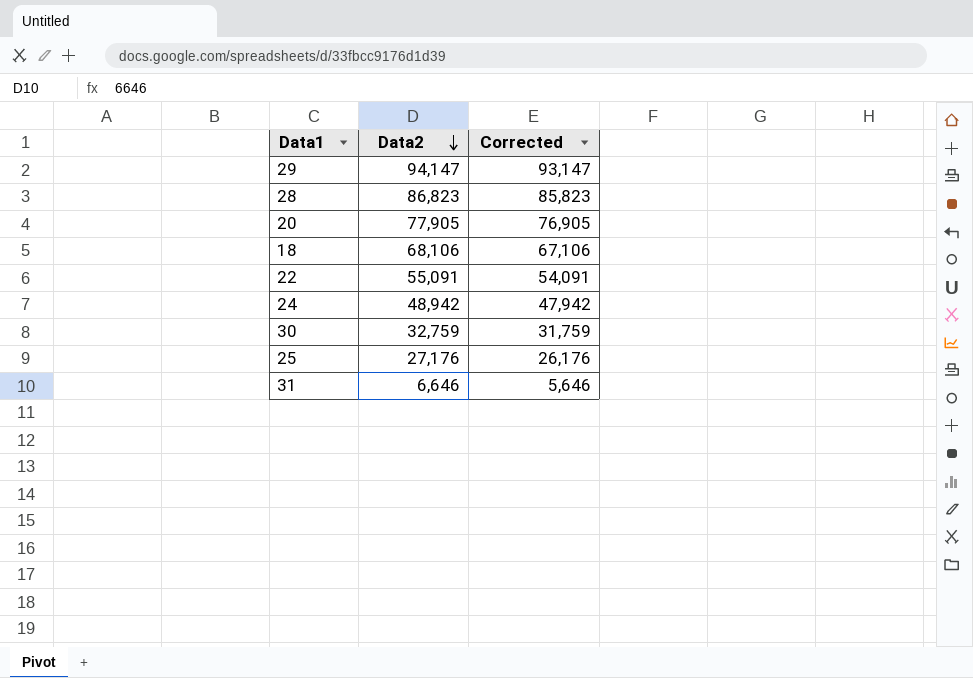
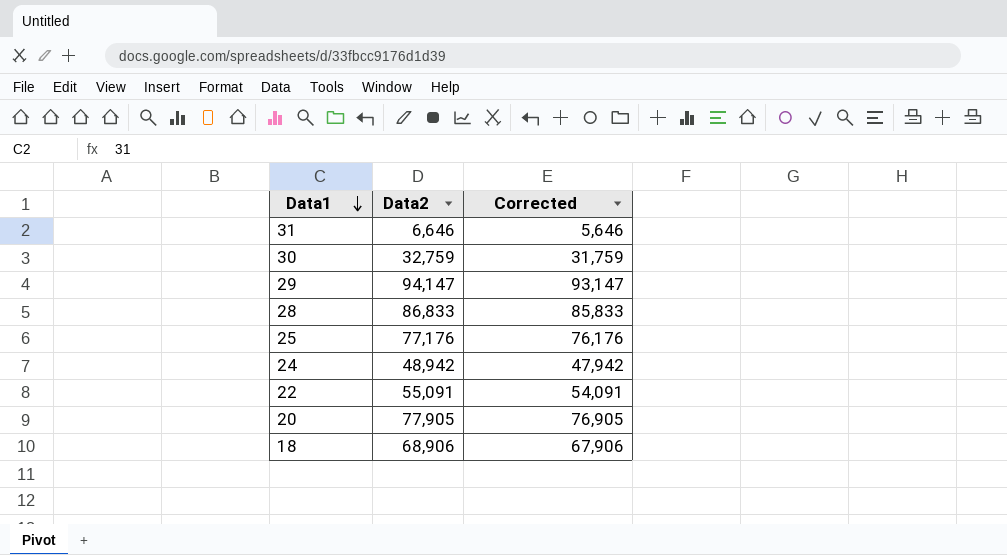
row order: Data2 descending -> Data1 descending
28 | Data2: 86,823 -> 86,833
28 | Corrected: 85,823 -> 85,833
25 | Data2: 27,176 -> 77,176
25 | Corrected: 26,176 -> 76,176
18 | Data2: 68,106 -> 68,906
18 | Corrected: 67,106 -> 67,906

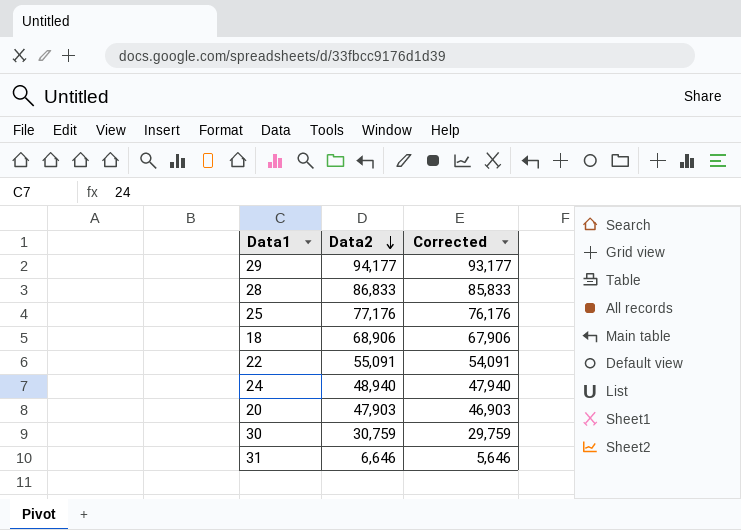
row order: Data1 descending -> Data2 descending
29 | Data2: 94,147 -> 94,177
29 | Corrected: 93,147 -> 93,177
24 | Data2: 48,942 -> 48,940
24 | Corrected: 47,942 -> 47,940
20 | Data2: 77,905 -> 47,903
20 | Corrected: 76,905 -> 46,903
30 | Data2: 32,759 -> 30,759
30 | Corrected: 31,759 -> 29,759

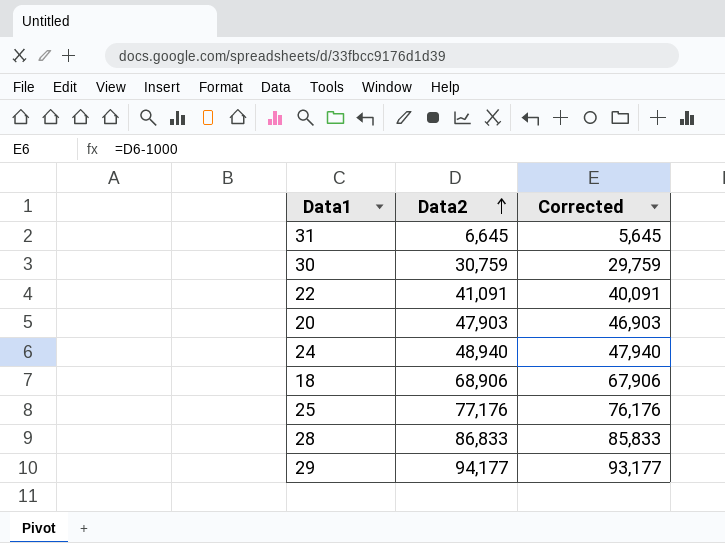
row order: Data2 descending -> Data2 ascending
31 | Data2: 6,646 -> 6,645
31 | Corrected: 5,646 -> 5,645
22 | Data2: 55,091 -> 41,091
22 | Corrected: 54,091 -> 40,091

